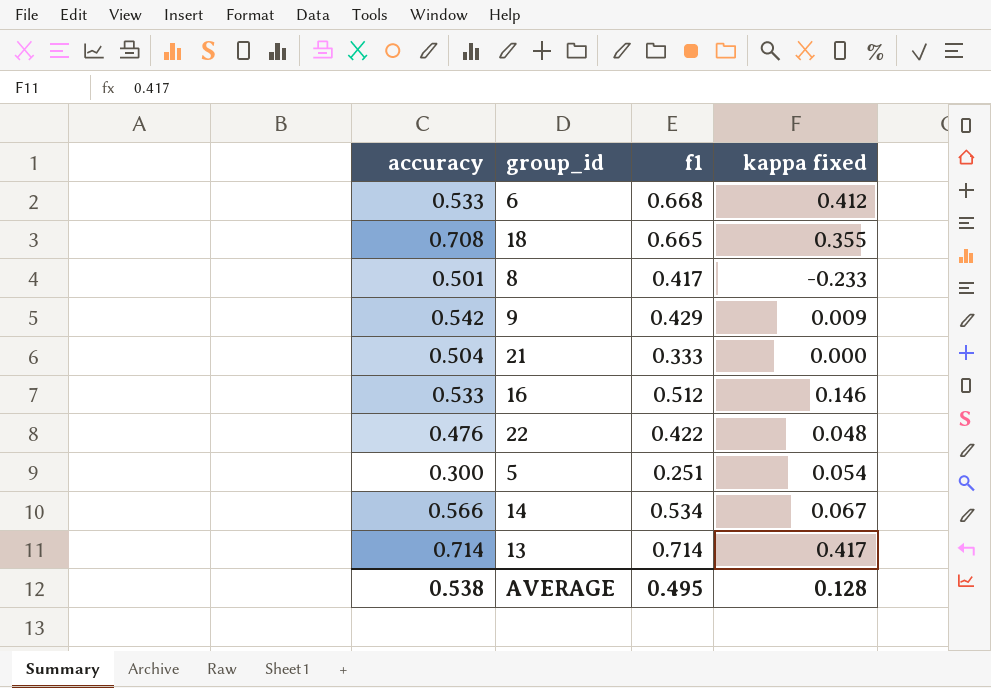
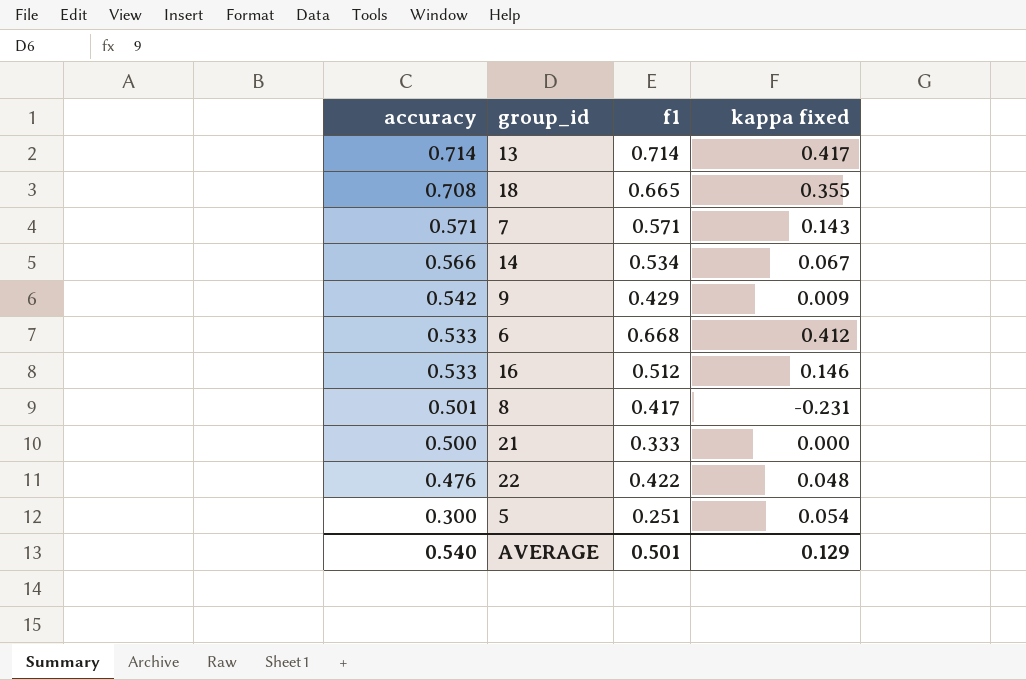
row order: none -> accuracy descending
row 7: none -> 0.571 | 0.571 | 0.143
8 | kappa fixed: -0.233 -> -0.231
21 | accuracy: 0.504 -> 0.500
AVERAGE | accuracy: 0.538 -> 0.540
AVERAGE | f1: 0.495 -> 0.501
AVERAGE | kappa fixed: 0.128 -> 0.129

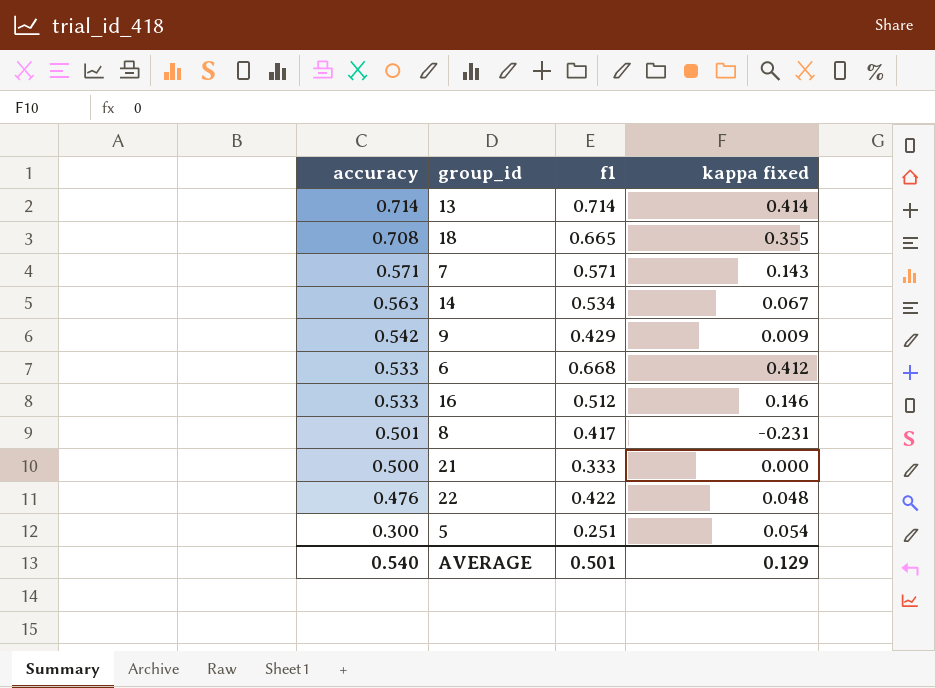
13 | kappa fixed: 0.417 -> 0.414
14 | accuracy: 0.566 -> 0.563

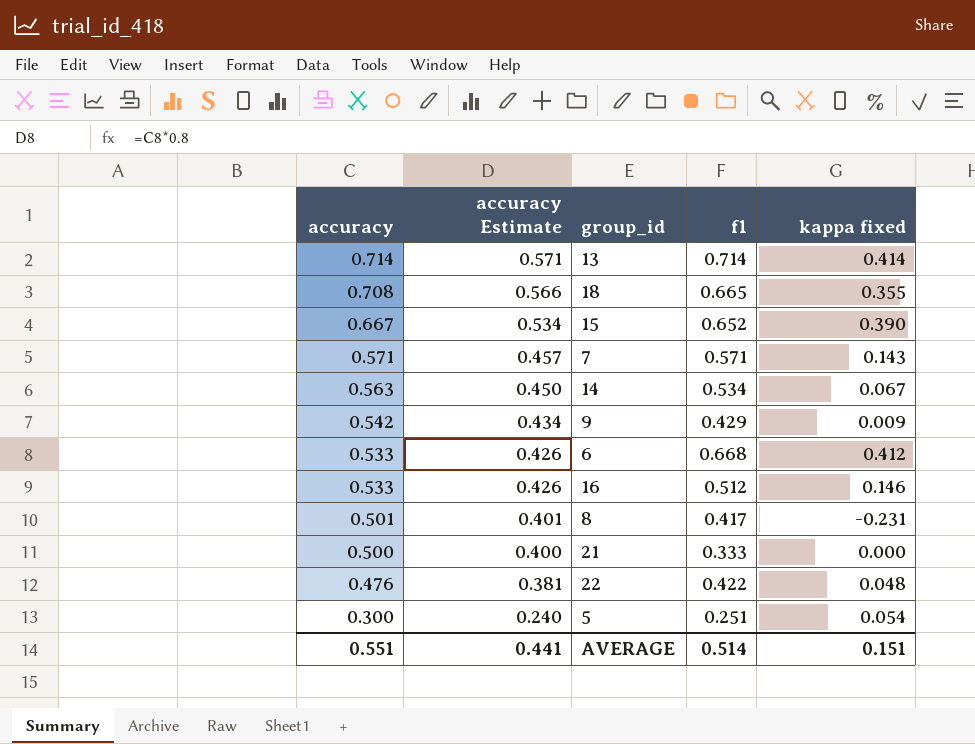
column accuracy Estimate | formula: none -> [accuracy] * 0.8
row 15: none -> 0.667 | 0.534 | 0.652 | 0.390
AVERAGE | accuracy: 0.540 -> 0.551
AVERAGE | f1: 0.501 -> 0.514
AVERAGE | kappa fixed: 0.129 -> 0.151

